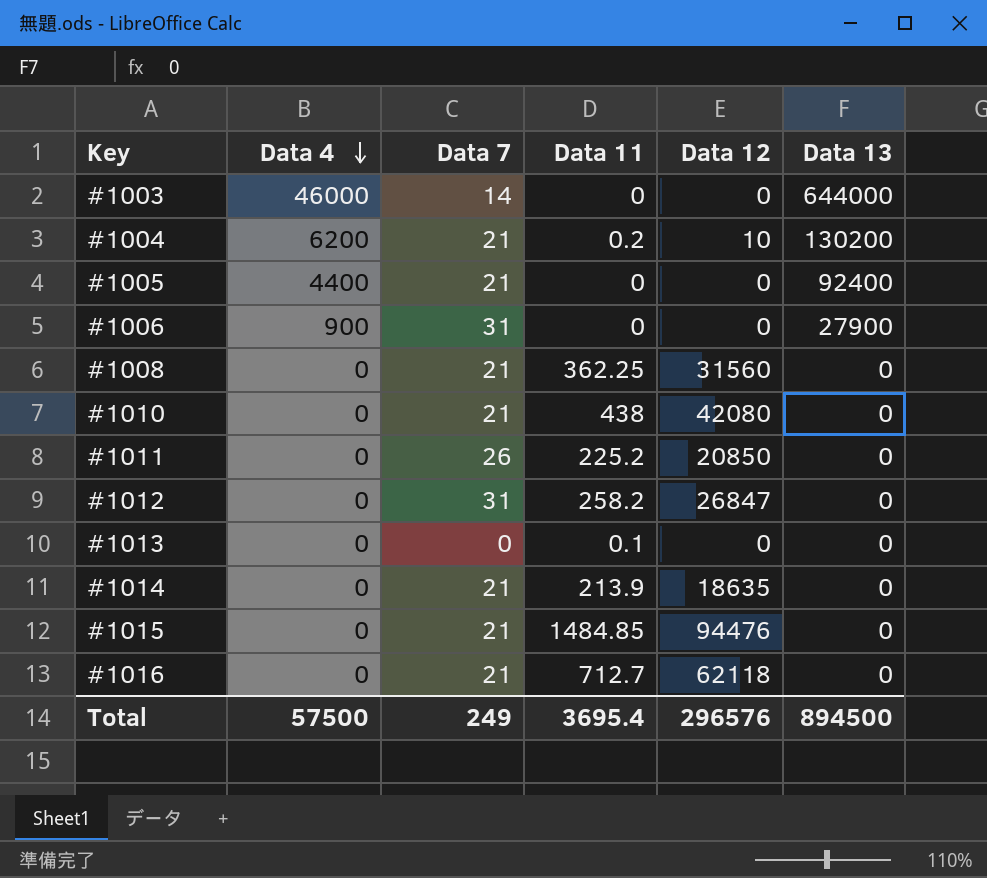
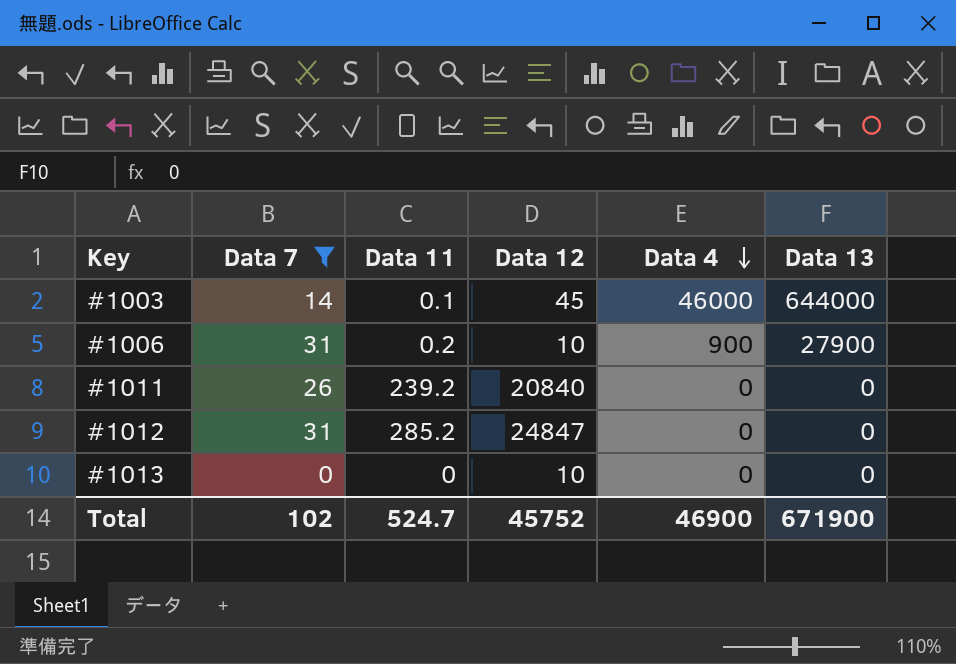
filter: none -> Data 7 != 21
column Data 4 | position: 2 -> 5
#1003 | Data 11: 0 -> 0.1
#1003 | Data 12: 0 -> 45
#1006 | Data 11: 0 -> 0.2
#1006 | Data 12: 0 -> 10
#1011 | Data 11: 225.2 -> 239.2
#1011 | Data 12: 20850 -> 20840
#1012 | Data 11: 258.2 -> 285.2
#1012 | Data 12: 26847 -> 24847
#1013 | Data 11: 0.1 -> 0
#1013 | Data 12: 0 -> 10
Total | Data 7: 249 -> 102
Total | Data 11: 3695.4 -> 524.7
Total | Data 12: 296576 -> 45752
Total | Data 4: 57500 -> 46900
Total | Data 13: 894500 -> 671900

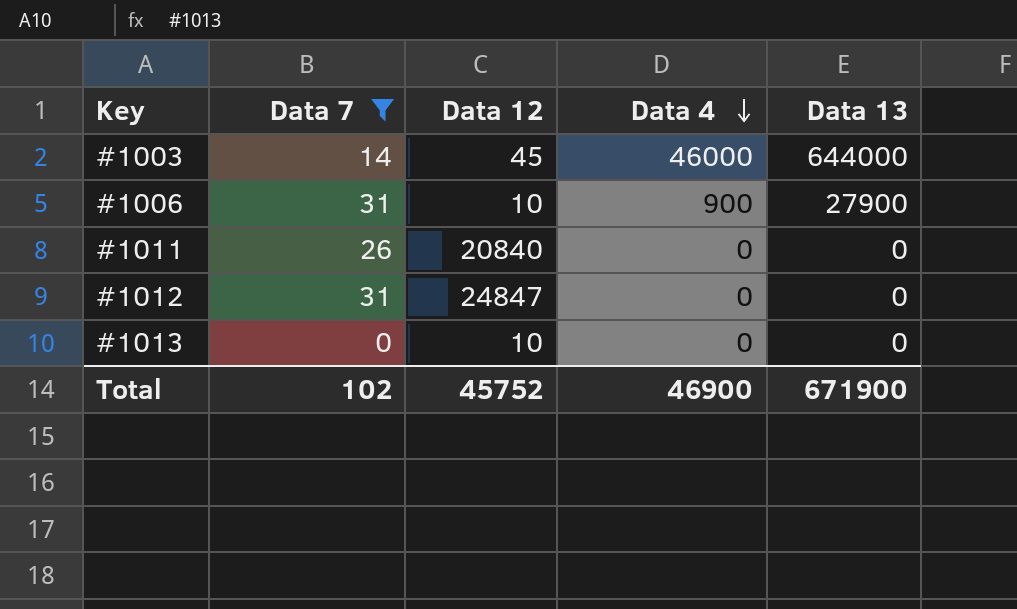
column Data 11 | position: 3 -> none

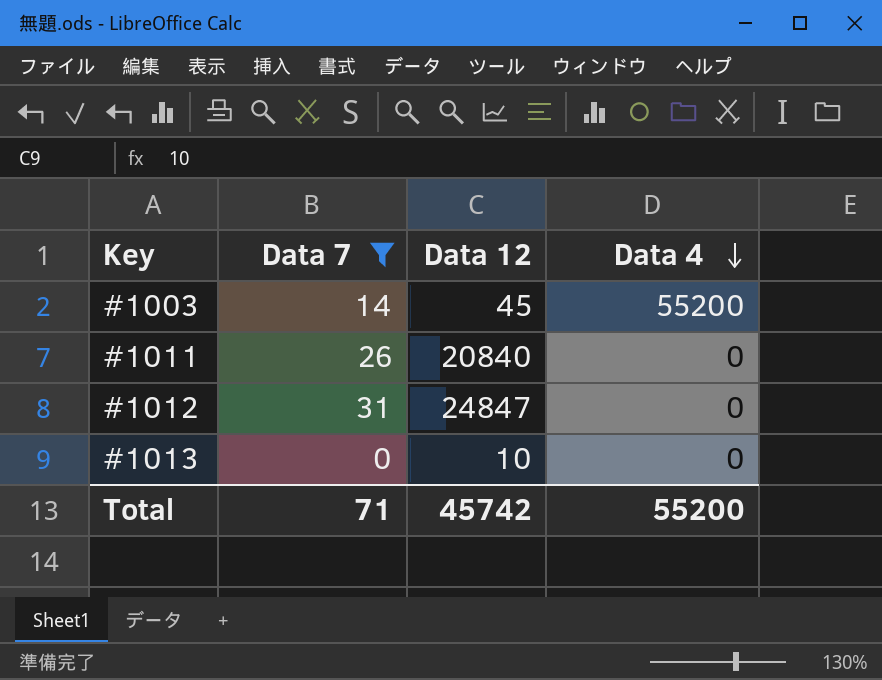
column Data 13 | position: 5 -> none
row #1006: 31 | 10 | 900 | 27900 -> none
#1003 | Data 4: 46000 -> 55200
Total | Data 7: 102 -> 71
Total | Data 12: 45752 -> 45742
Total | Data 4: 46900 -> 55200

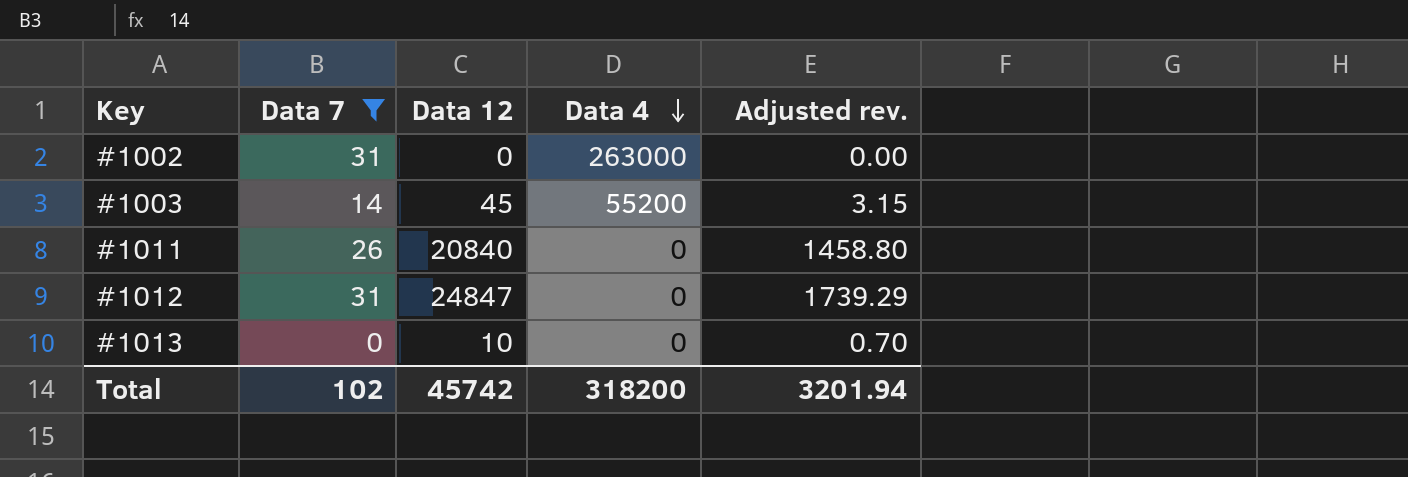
column Adjusted rev. | formula: none -> [Data 12] * 0.07
row #1002: none -> 31 | 0 | 263000 | 0.00
Total | Data 7: 71 -> 102
Total | Data 4: 55200 -> 318200

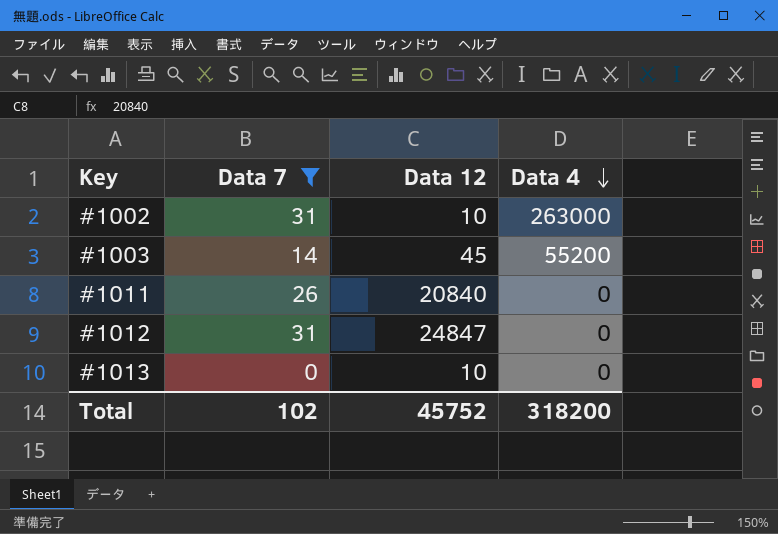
column Adjusted rev. | formula: [Data 12] * 0.07 -> none
#1002 | Data 12: 0 -> 10
Total | Data 12: 45742 -> 45752

